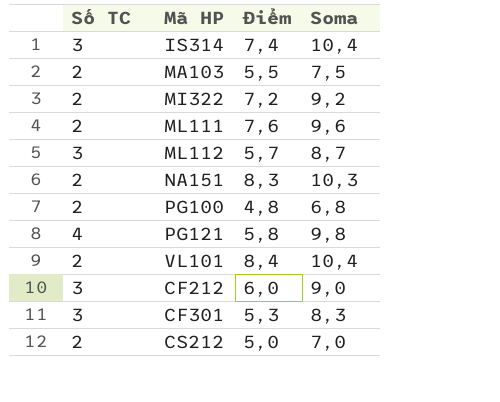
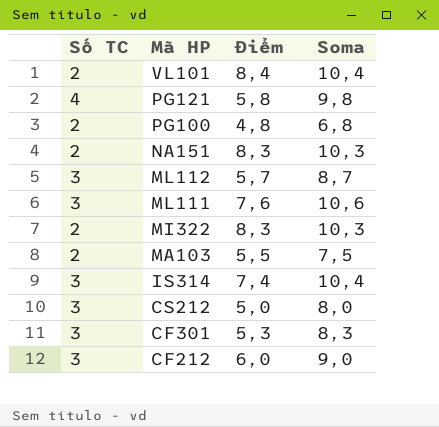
row order: none -> Mã HP descending
ML111 | Số TC: 2 -> 3
ML111 | Soma: 9,6 -> 10,6
MI322 | Điểm: 7,2 -> 8,3
MI322 | Soma: 9,2 -> 10,3
CS212 | Số TC: 2 -> 3
CS212 | Soma: 7,0 -> 8,0

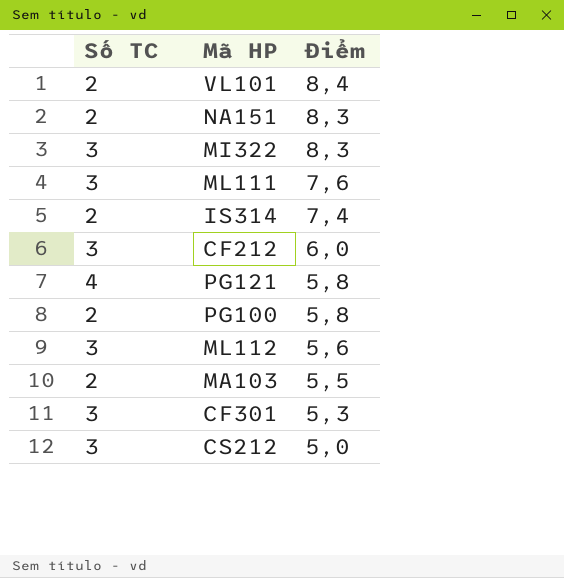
row order: Mã HP descending -> Điểm descending
column Soma | formula: [Số TC] + [Điểm] -> none
MI322 | Số TC: 2 -> 3
IS314 | Số TC: 3 -> 2
PG100 | Điểm: 4,8 -> 5,8
ML112 | Điểm: 5,7 -> 5,6

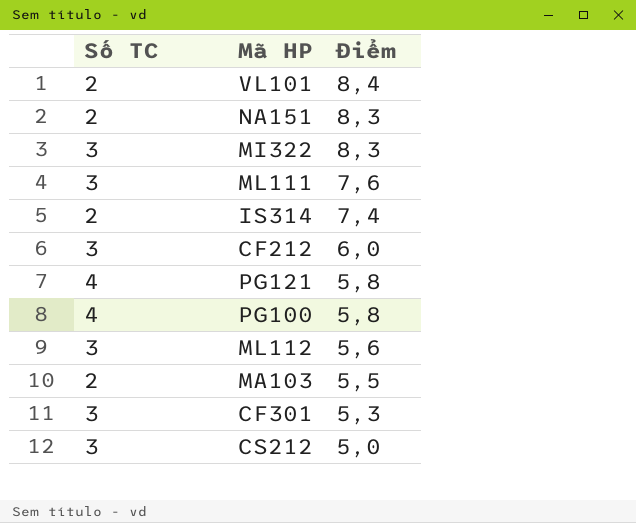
PG100 | Số TC: 2 -> 4

